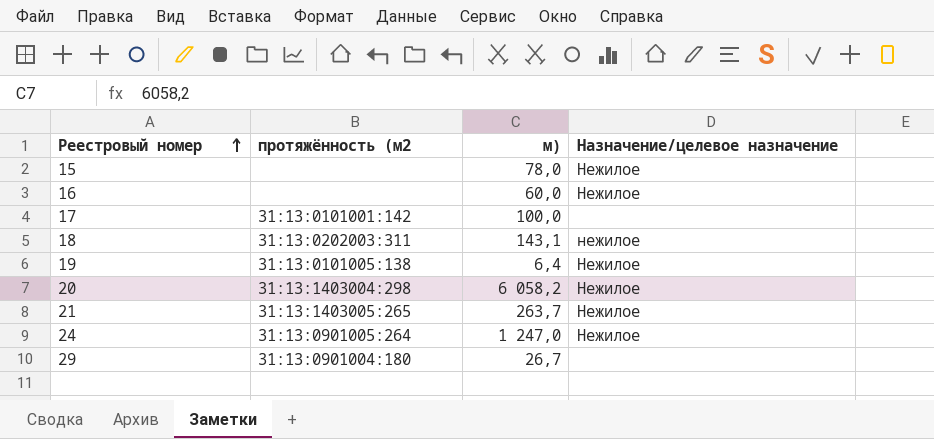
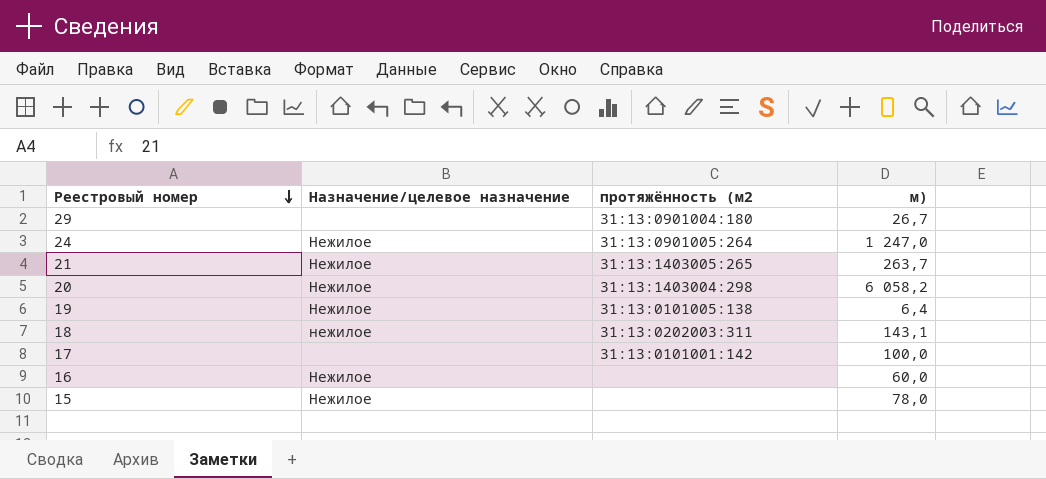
row order: Реестровый номер ascending -> Реестровый номер descending
column Назначение/целевое назначение | position: 4 -> 2

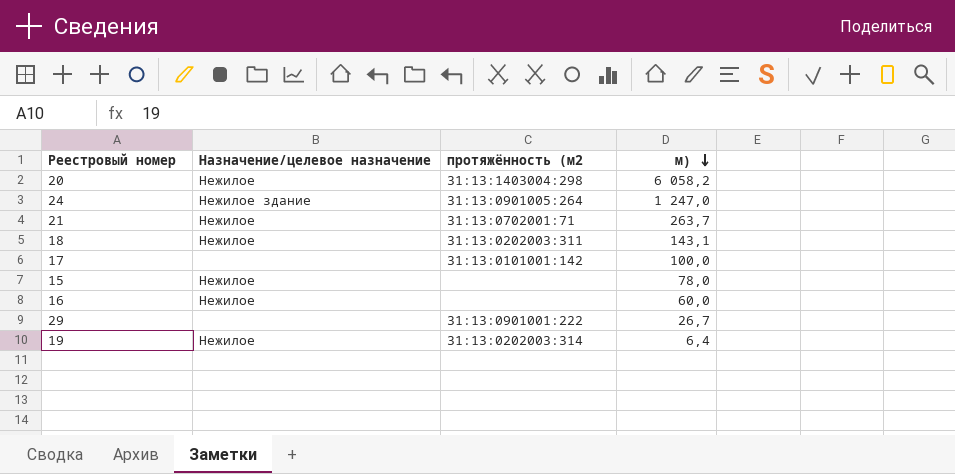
row order: Реестровый номер descending -> м) descending
24 | Назначение/целевое назначение: Нежилое -> Нежилое здание
21 | протяжённость (м2: 31:13:1403005:265 -> 31:13:0702001:71
18 | Назначение/целевое назначение: нежилое -> Нежилое
29 | протяжённость (м2: 31:13:0901004:180 -> 31:13:0901001:222
19 | протяжённость (м2: 31:13:0101005:138 -> 31:13:0202003:314

